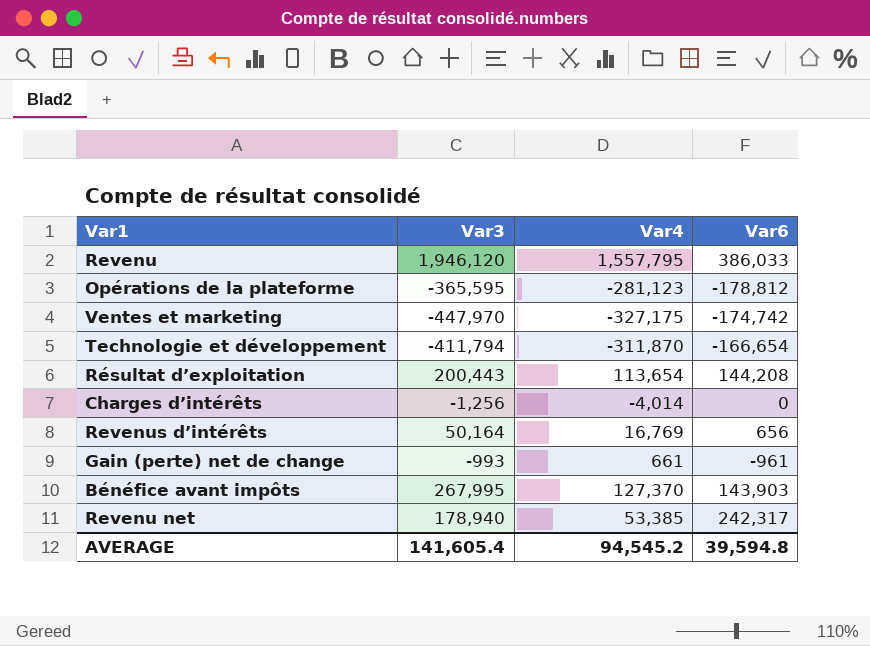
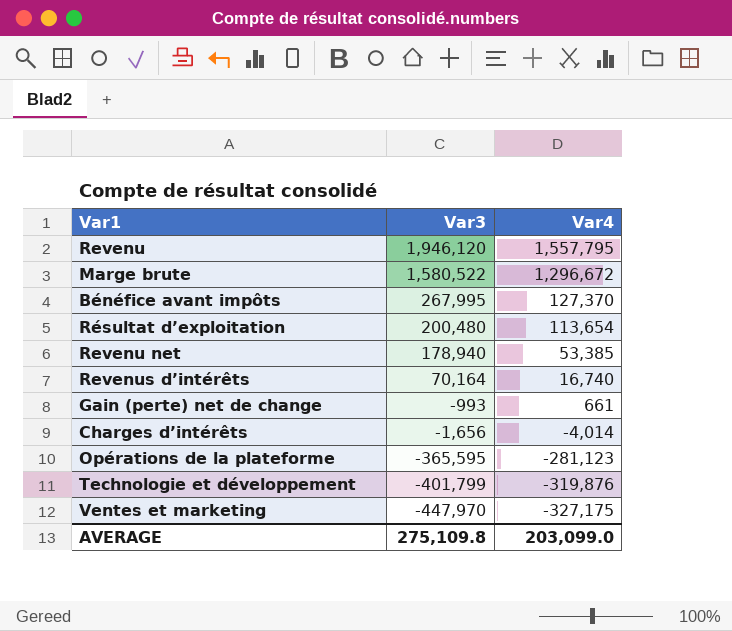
row order: none -> Var3 descending
column Var6 | position: 4 -> none
row Marge brute: none -> 1,580,522 | 1,296,672
Résultat d’exploitation | Var3: 200,443 -> 200,480
Revenus d’intérêts | Var3: 50,164 -> 70,164
Revenus d’intérêts | Var4: 16,769 -> 16,740
Charges d’intérêts | Var3: -1,256 -> -1,656
Technologie et développement | Var3: -411,794 -> -401,799
Technologie et développement | Var4: -311,870 -> -319,876
AVERAGE | Var3: 141,605.4 -> 275,109.8
AVERAGE | Var4: 94,545.2 -> 203,099.0

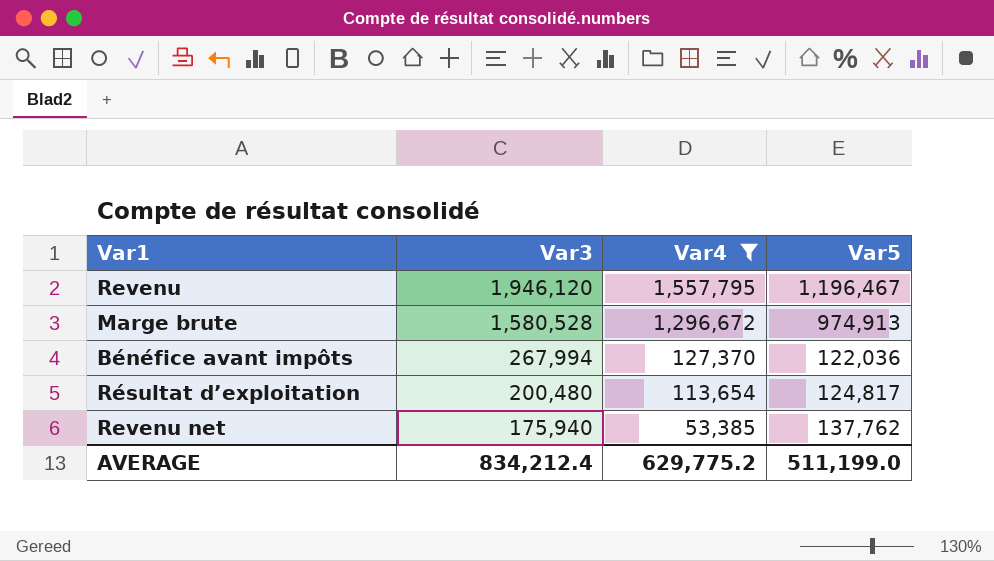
filter: none -> Var4 >= 53,385
column Var5 | position: none -> 4
Marge brute | Var3: 1,580,522 -> 1,580,528
Bénéfice avant impôts | Var3: 267,995 -> 267,994
Revenu net | Var3: 178,940 -> 175,940
AVERAGE | Var3: 275,109.8 -> 834,212.4
AVERAGE | Var4: 203,099.0 -> 629,775.2

